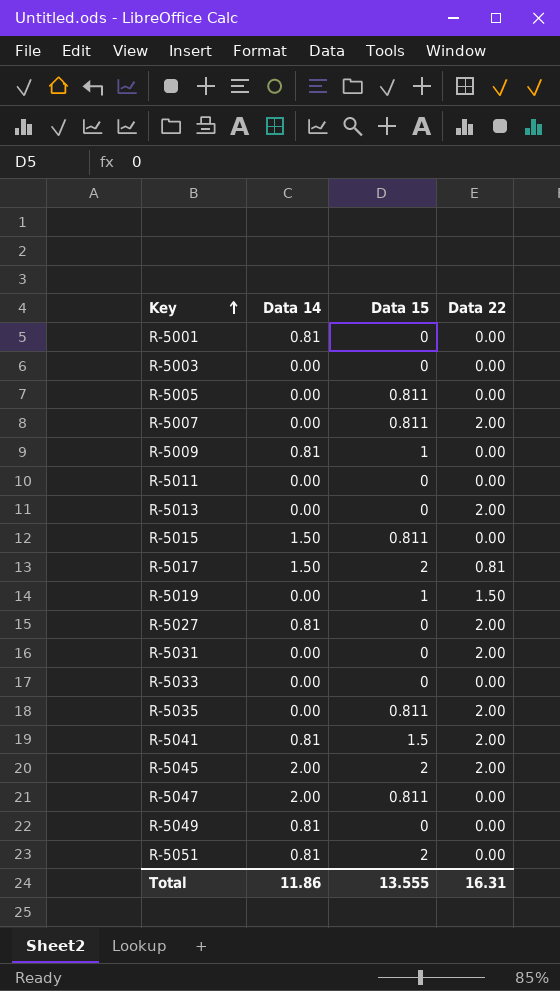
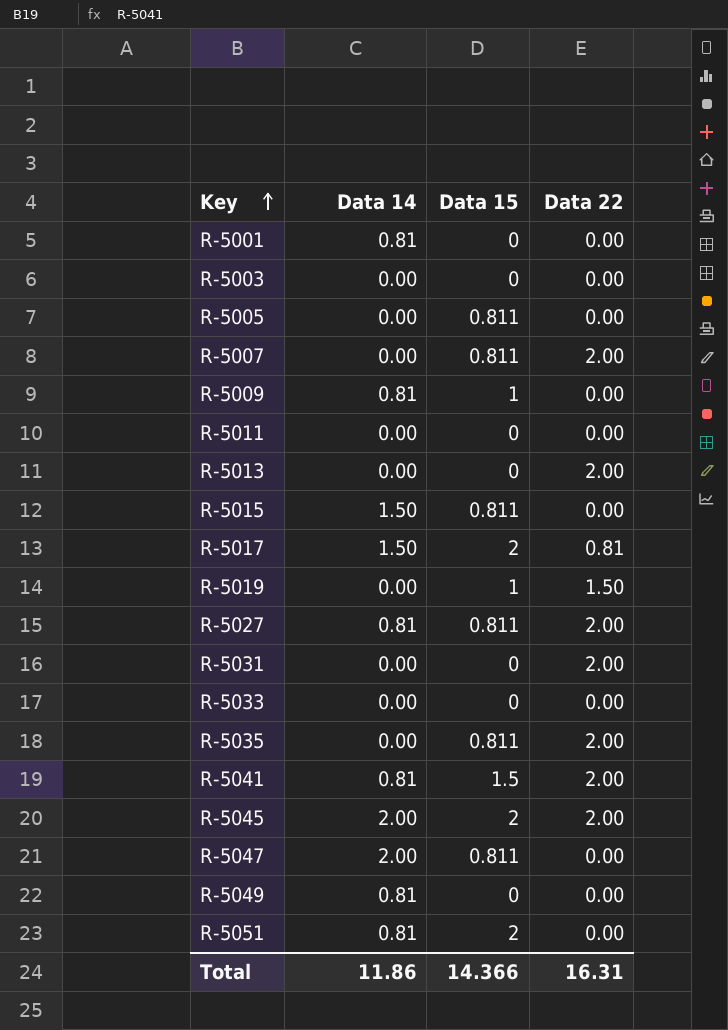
R-5027 | Data 15: 0 -> 0.811
Total | Data 15: 13.555 -> 14.366

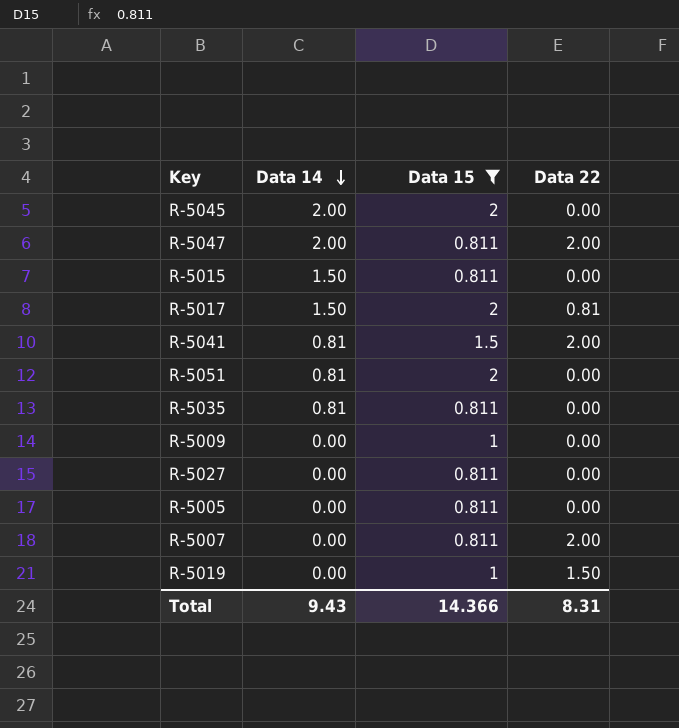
filter: none -> Data 15 != 0
row order: Key ascending -> Data 14 descending
R-5045 | Data 22: 2.00 -> 0.00
R-5047 | Data 22: 0.00 -> 2.00
R-5035 | Data 14: 0.00 -> 0.81
R-5035 | Data 22: 2.00 -> 0.00
R-5009 | Data 14: 0.81 -> 0.00
R-5027 | Data 14: 0.81 -> 0.00
R-5027 | Data 22: 2.00 -> 0.00
Total | Data 14: 11.86 -> 9.43
Total | Data 22: 16.31 -> 8.31

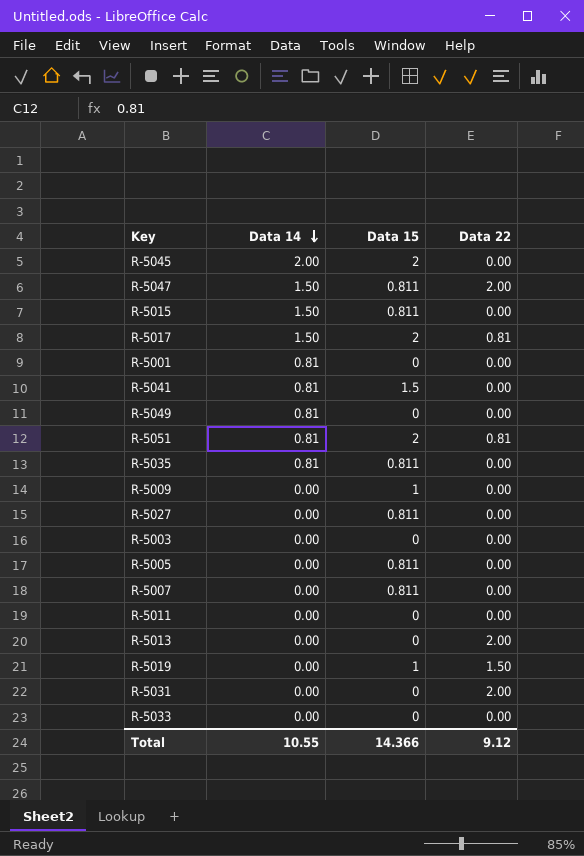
filter: Data 15 != 0 -> none
R-5047 | Data 14: 2.00 -> 1.50
R-5041 | Data 22: 2.00 -> 0.00
R-5051 | Data 22: 0.00 -> 0.81
R-5007 | Data 22: 2.00 -> 0.00
Total | Data 14: 9.43 -> 10.55
Total | Data 22: 8.31 -> 9.12

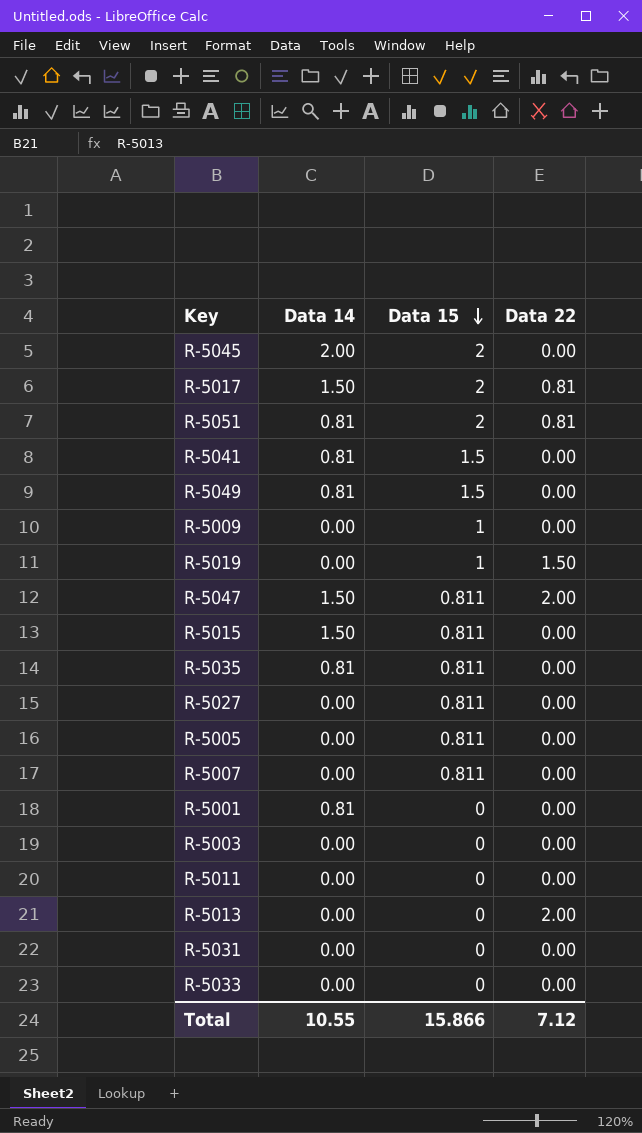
row order: Data 14 descending -> Data 15 descending
R-5049 | Data 15: 0 -> 1.5
R-5031 | Data 22: 2.00 -> 0.00
Total | Data 15: 14.366 -> 15.866
Total | Data 22: 9.12 -> 7.12

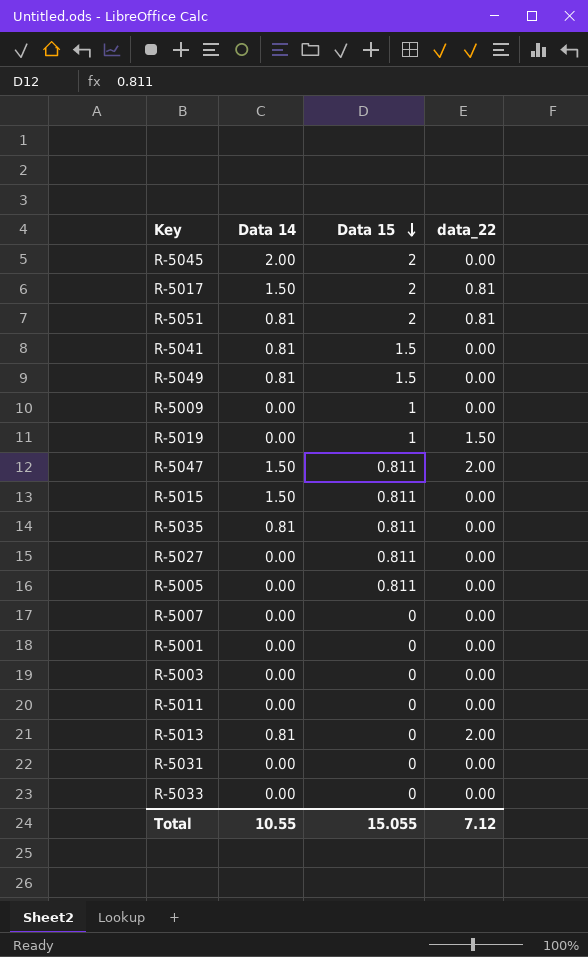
column name: Data 22 -> data_22
R-5007 | Data 15: 0.811 -> 0
R-5001 | Data 14: 0.81 -> 0.00
R-5013 | Data 14: 0.00 -> 0.81
Total | Data 15: 15.866 -> 15.055

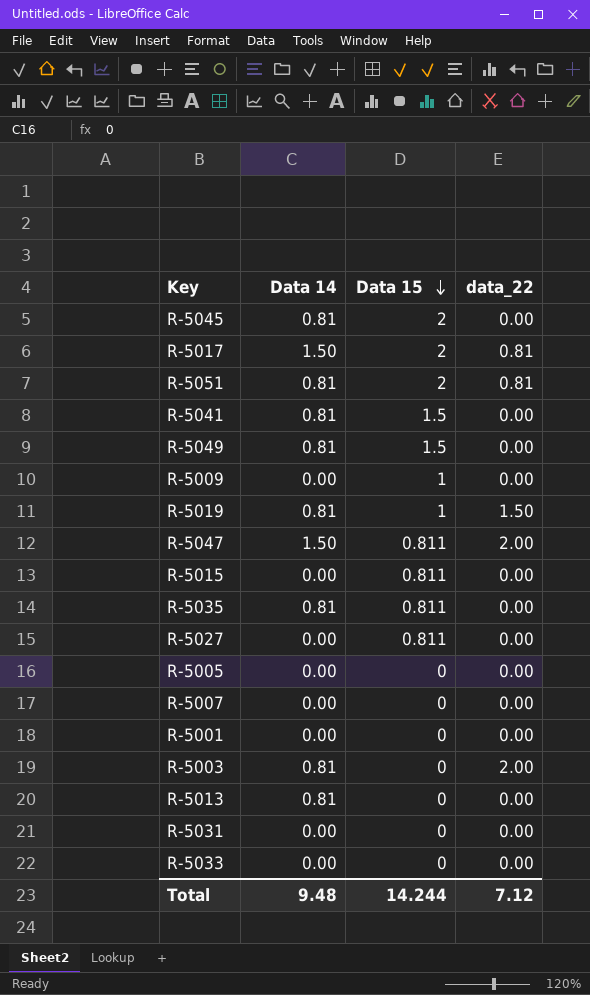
row R-5011: 0.00 | 0 | 0.00 -> none
R-5045 | Data 14: 2.00 -> 0.81
R-5019 | Data 14: 0.00 -> 0.81
R-5015 | Data 14: 1.50 -> 0.00
R-5005 | Data 15: 0.811 -> 0
R-5003 | Data 14: 0.00 -> 0.81
R-5003 | data_22: 0.00 -> 2.00
R-5013 | data_22: 2.00 -> 0.00
Total | Data 14: 10.55 -> 9.48
Total | Data 15: 15.055 -> 14.244

